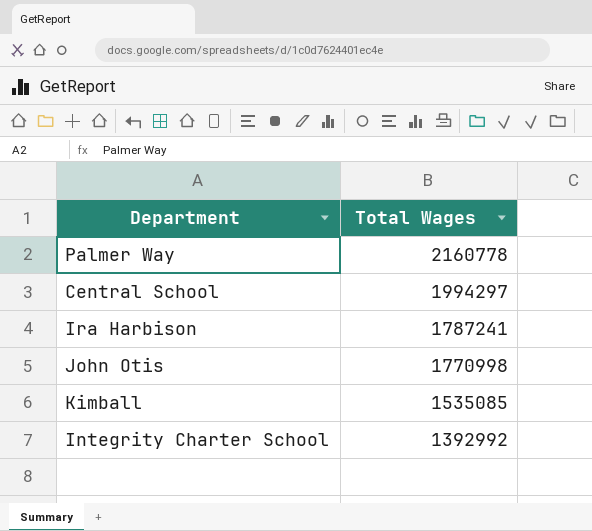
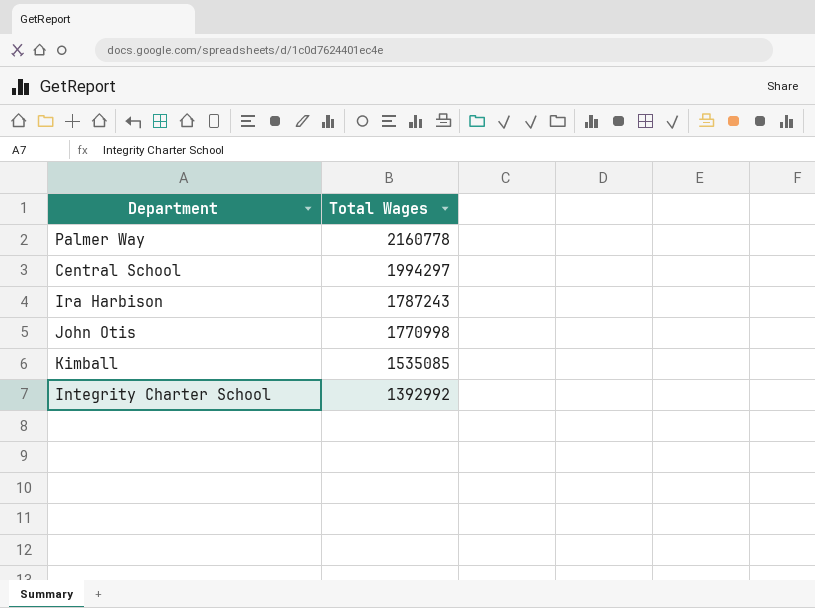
Ira Harbison | Total Wages: 1787241 -> 1787243

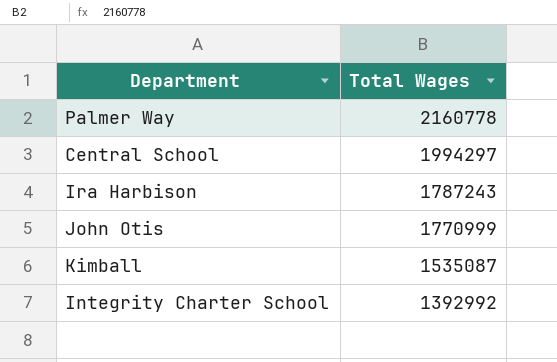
John Otis | Total Wages: 1770998 -> 1770999
Kimball | Total Wages: 1535085 -> 1535087

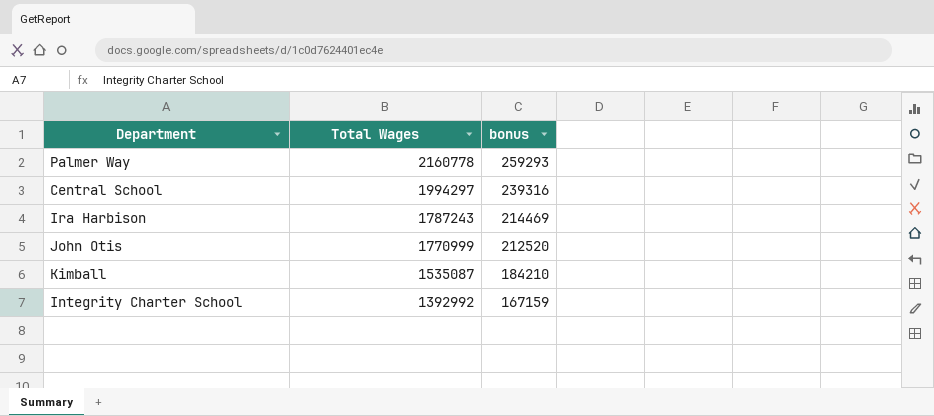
column bonus | formula: none -> [Total Wages] * 0.12

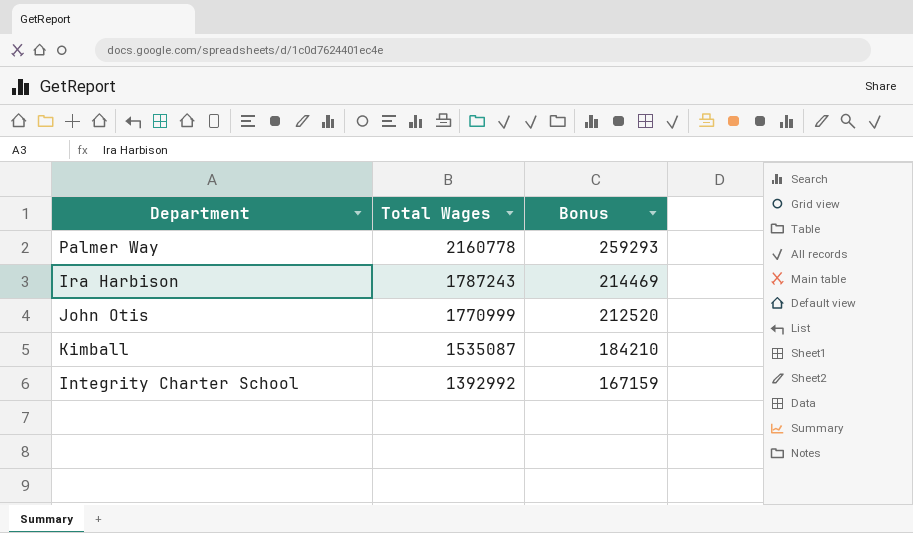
column name: bonus -> Bonus
row Central School: 1994297 | 239316 -> none

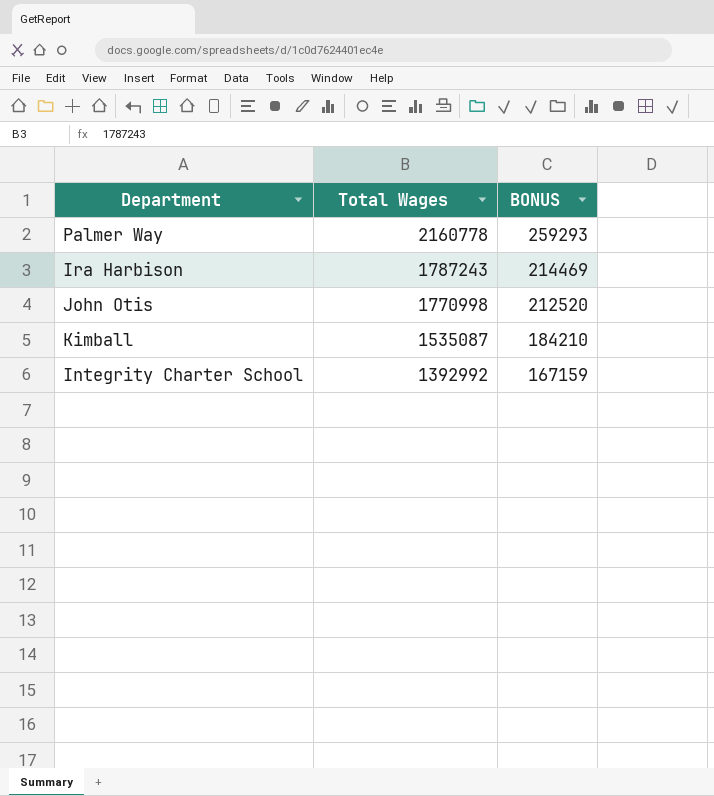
column name: Bonus -> BONUS
John Otis | Total Wages: 1770999 -> 1770998

